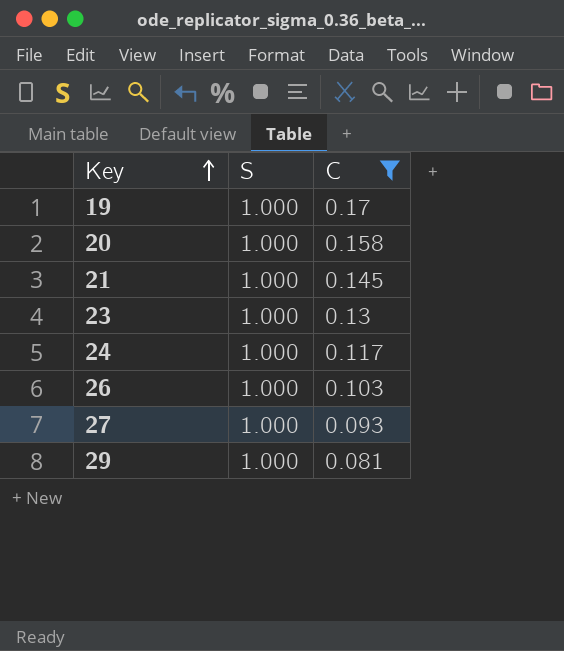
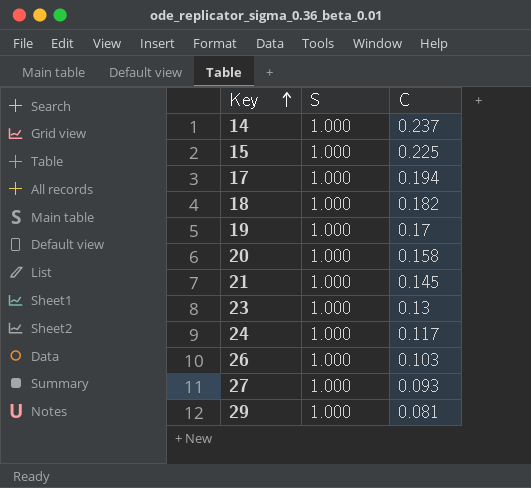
filter: C <= 0.17 -> none

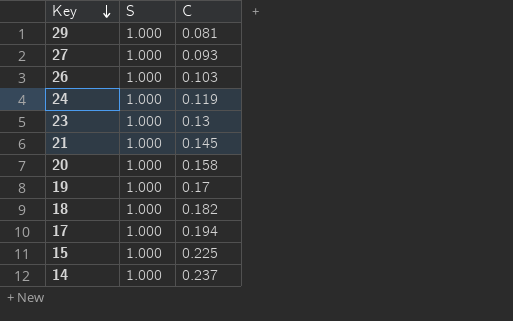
row order: Key ascending -> Key descending
24 | C: 0.117 -> 0.119

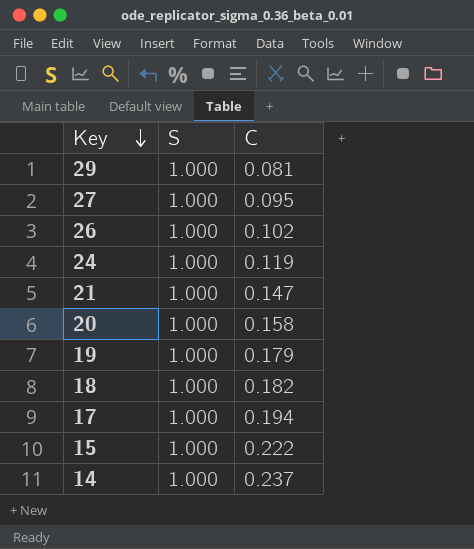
row 23: 1.000 | 0.13 -> none
27 | C: 0.093 -> 0.095
26 | C: 0.103 -> 0.102
21 | C: 0.145 -> 0.147
19 | C: 0.17 -> 0.179
15 | C: 0.225 -> 0.222

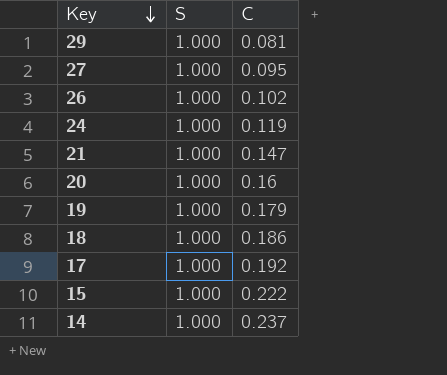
20 | C: 0.158 -> 0.16
18 | C: 0.182 -> 0.186
17 | C: 0.194 -> 0.192

